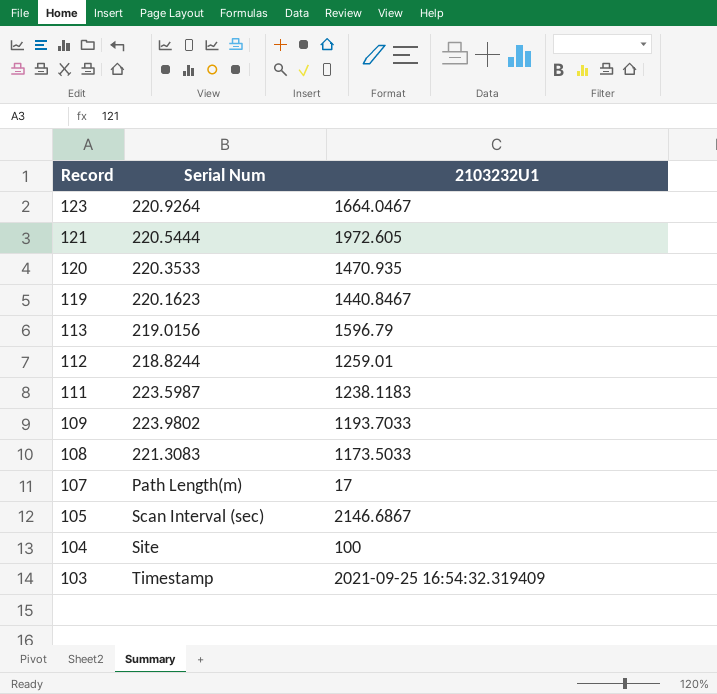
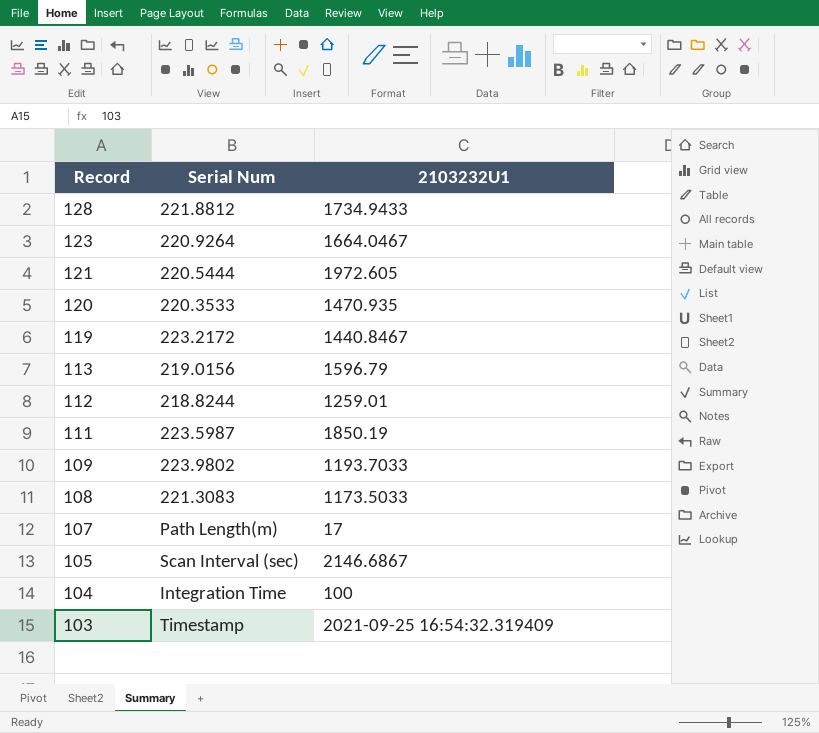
row 128: none -> 221.8812 | 1734.9433
119 | Serial Num: 220.1623 -> 223.2172
111 | 2103232U1: 1238.1183 -> 1850.19
104 | Serial Num: Site -> Integration Time

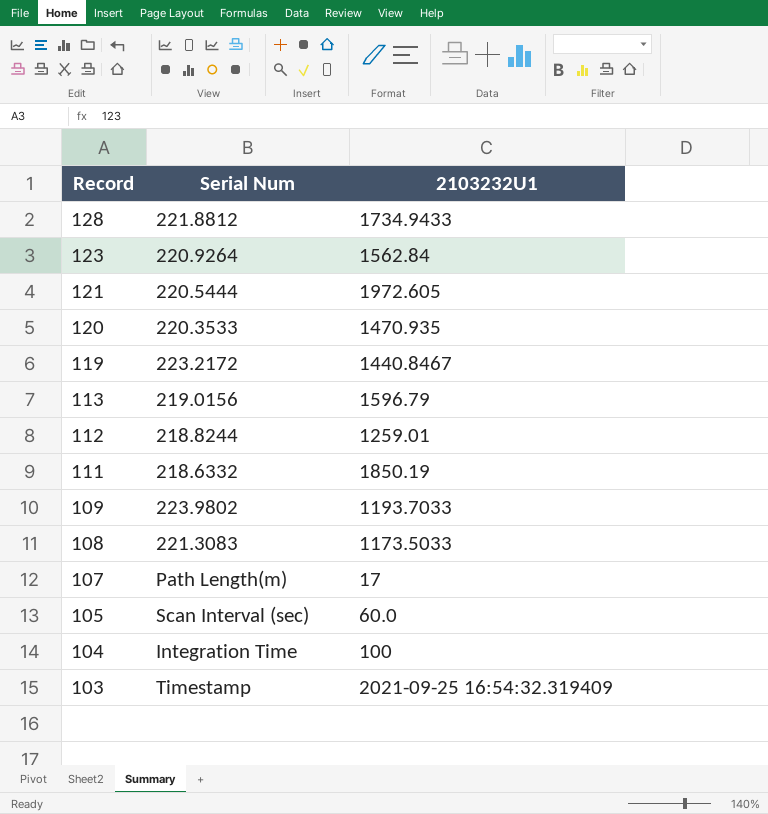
123 | 2103232U1: 1664.0467 -> 1562.84
111 | Serial Num: 223.5987 -> 218.6332
105 | 2103232U1: 2146.6867 -> 60.0

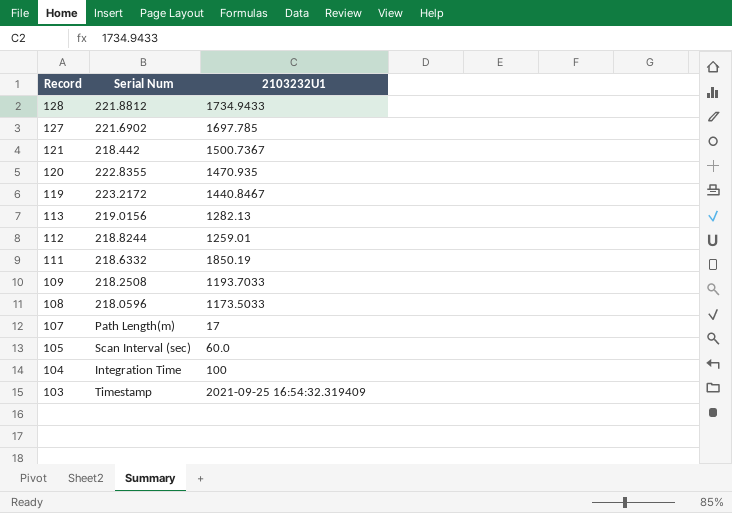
row 123: 220.9264 | 1562.84 -> none
row 127: none -> 221.6902 | 1697.785
121 | Serial Num: 220.5444 -> 218.442
121 | 2103232U1: 1972.605 -> 1500.7367
120 | Serial Num: 220.3533 -> 222.8355
113 | 2103232U1: 1596.79 -> 1282.13
109 | Serial Num: 223.9802 -> 218.2508
108 | Serial Num: 221.3083 -> 218.0596

